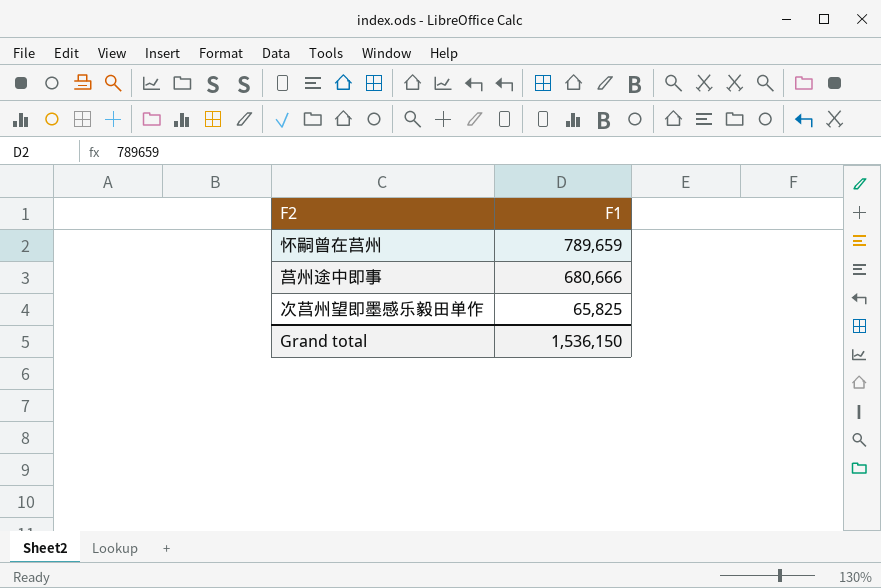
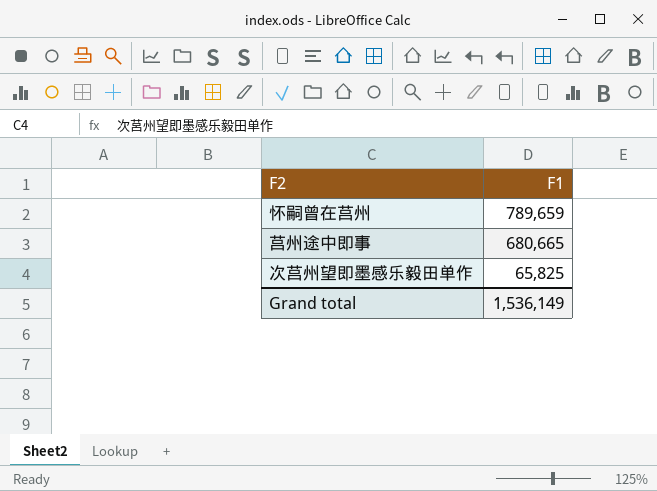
莒州途中即事 | F1: 680,666 -> 680,665
Grand total | F1: 1,536,150 -> 1,536,149

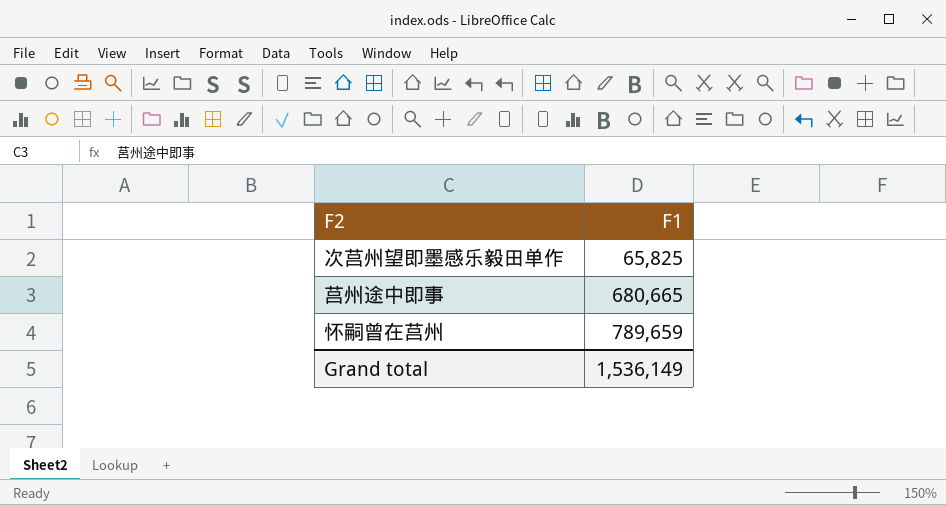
row order: F1 descending -> F1 ascending

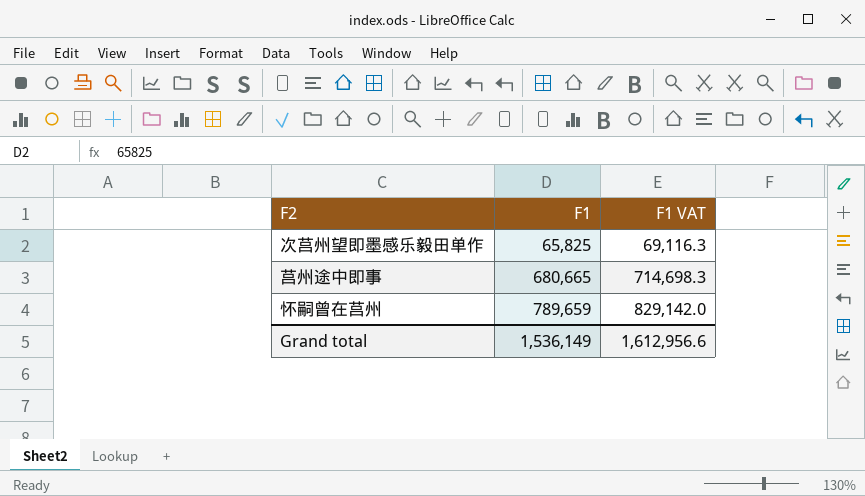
column F1 VAT | formula: none -> [F1] * 1.05

